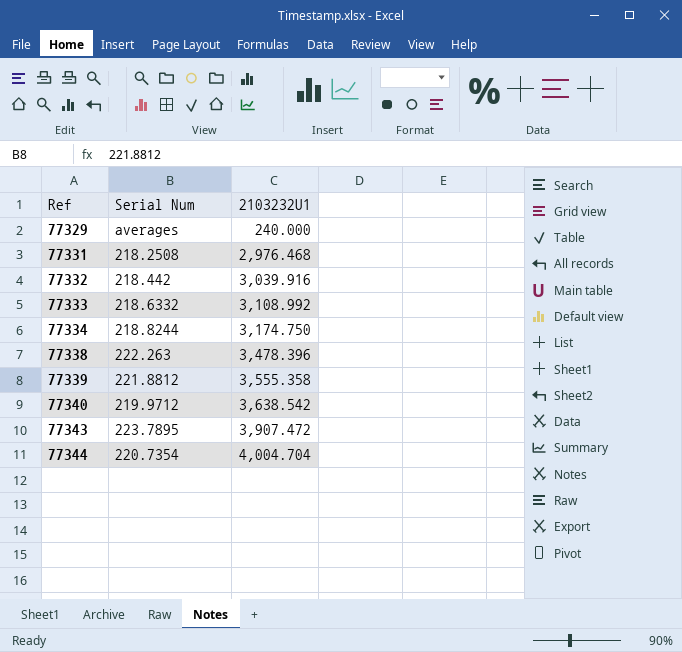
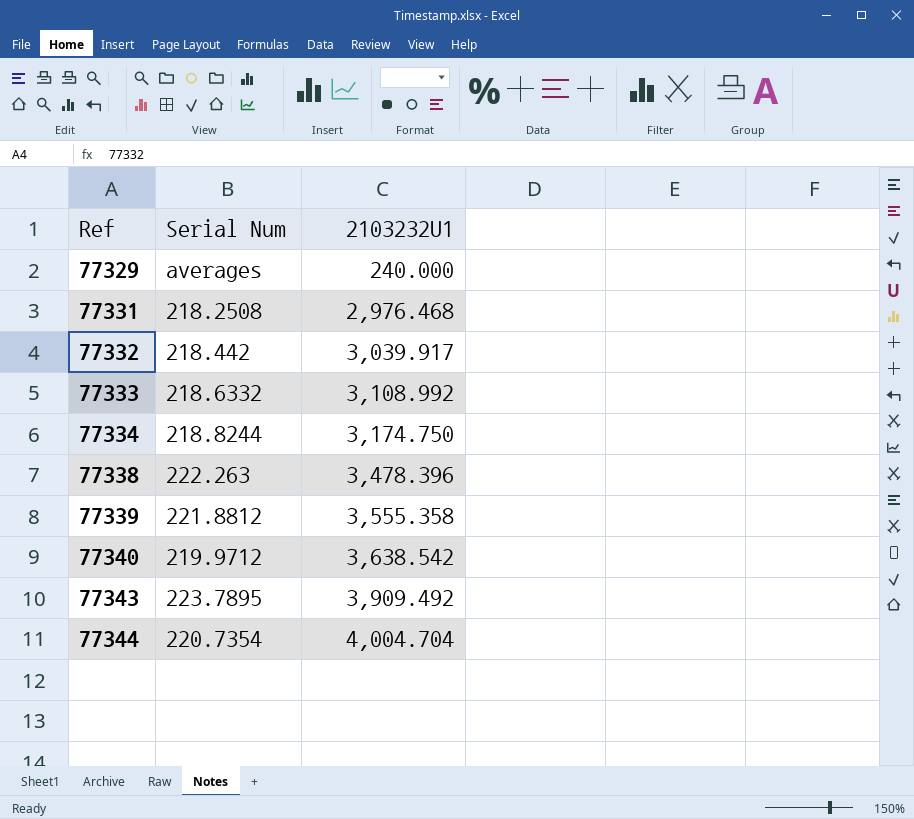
77332 | 2103232U1: 3,039.916 -> 3,039.917
77343 | 2103232U1: 3,907.472 -> 3,909.492

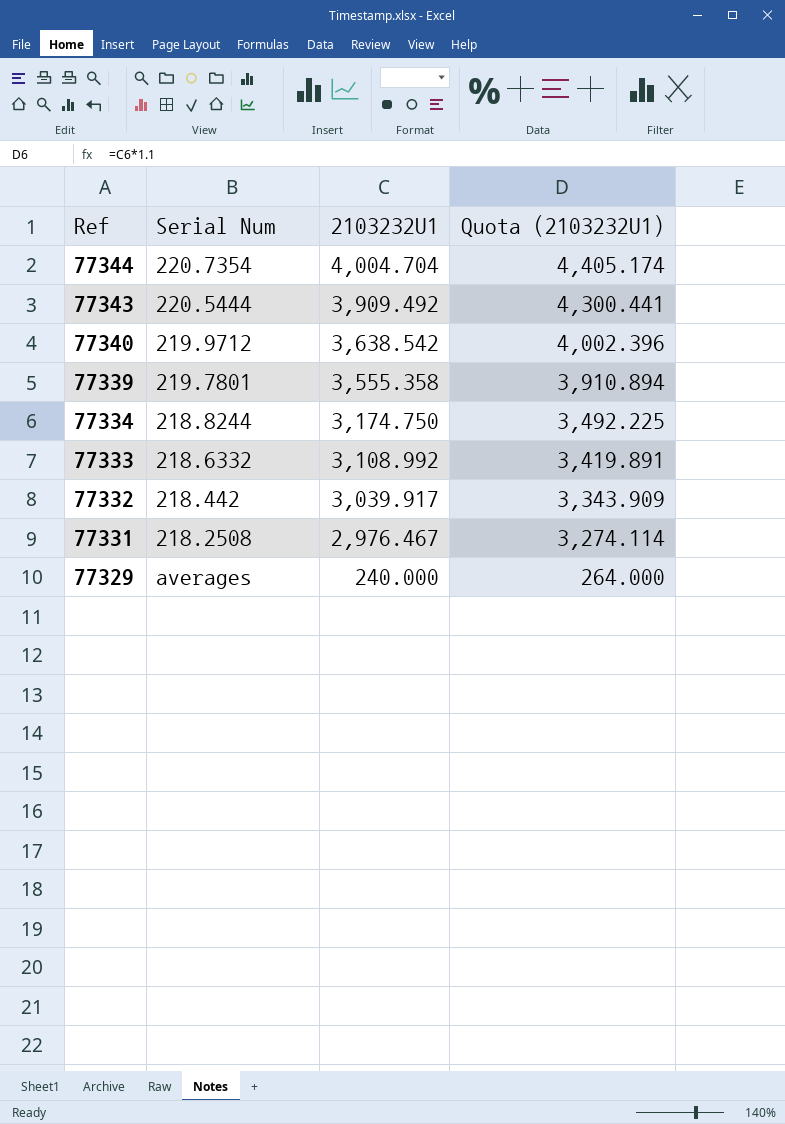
row order: Ref ascending -> Ref descending
column Quota (2103232U1) | formula: none -> [2103232U1] * 1.1
row 77338: 222.263 | 3,478.396 -> none
77343 | Serial Num: 223.7895 -> 220.5444
77339 | Serial Num: 221.8812 -> 219.7801
77331 | 2103232U1: 2,976.468 -> 2,976.467

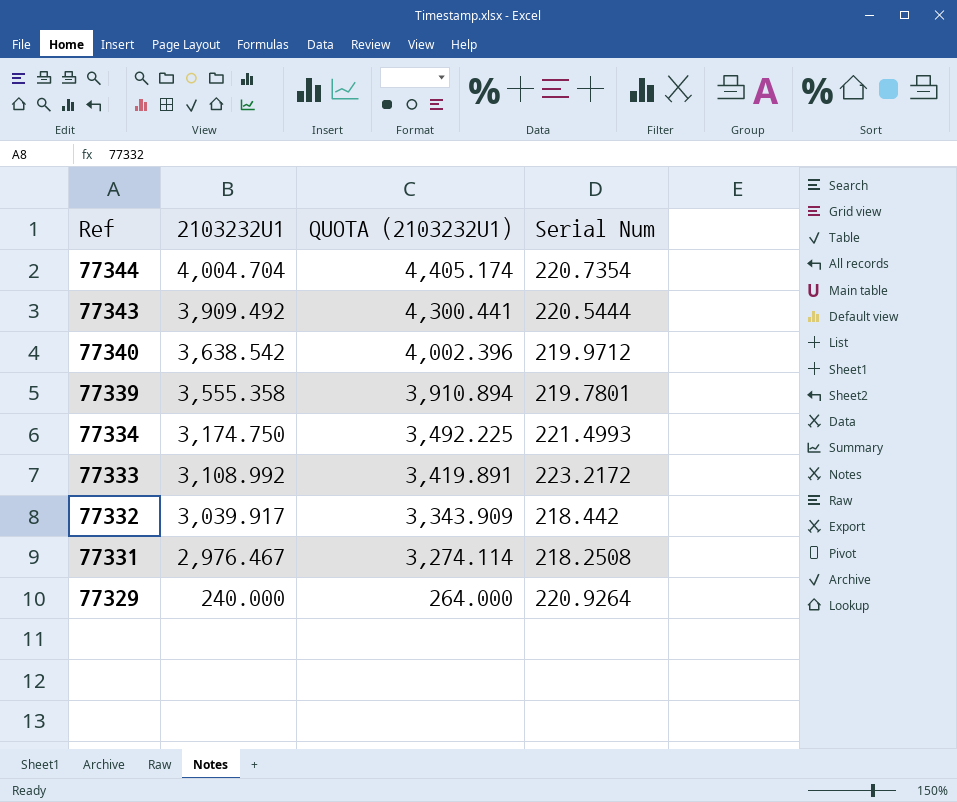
column name: Quota (2103232U1) -> QUOTA (2103232U1)
column Serial Num | position: 2 -> 4
77334 | Serial Num: 218.8244 -> 221.4993
77333 | Serial Num: 218.6332 -> 223.2172
77329 | Serial Num: averages -> 220.9264

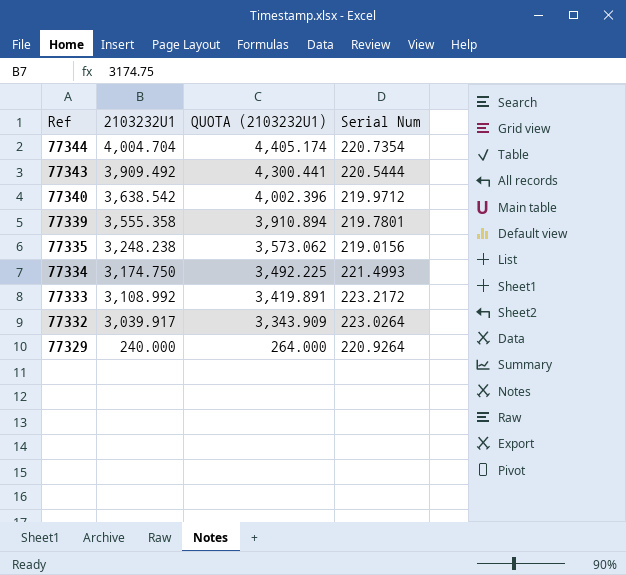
row 77331: 2,976.467 | 3,274.114 | 218.2508 -> none
row 77335: none -> 3,248.238 | 3,573.062 | 219.0156
77332 | Serial Num: 218.442 -> 223.0264

